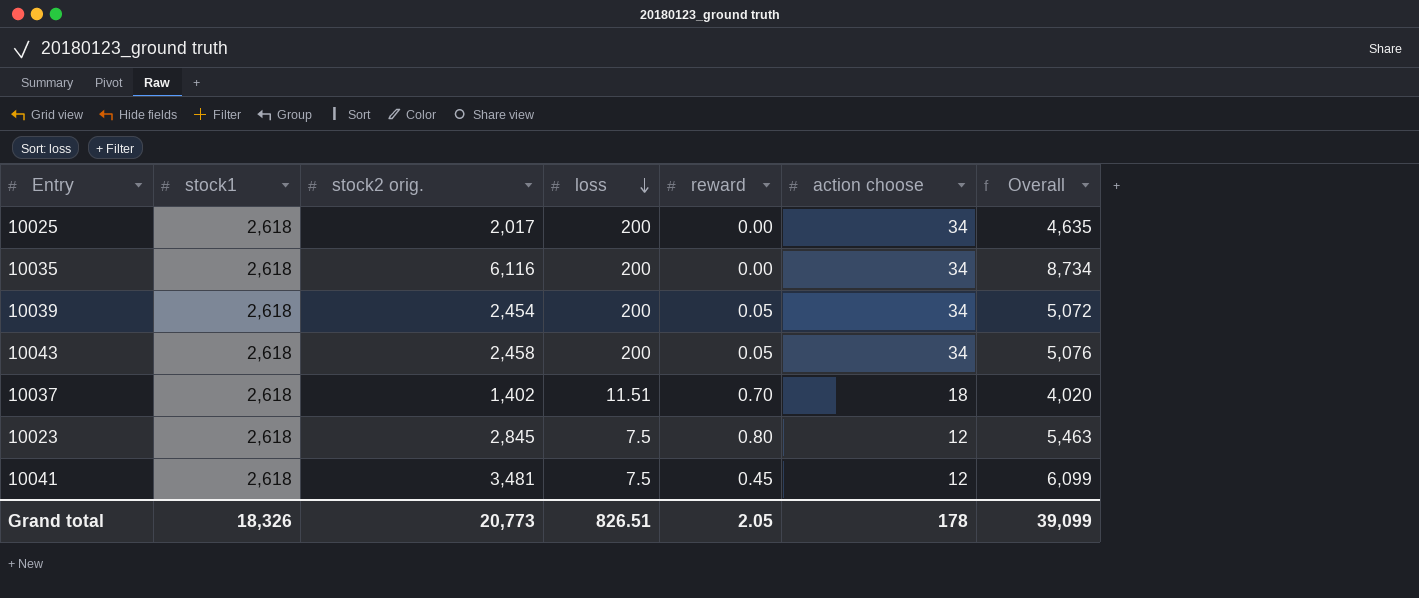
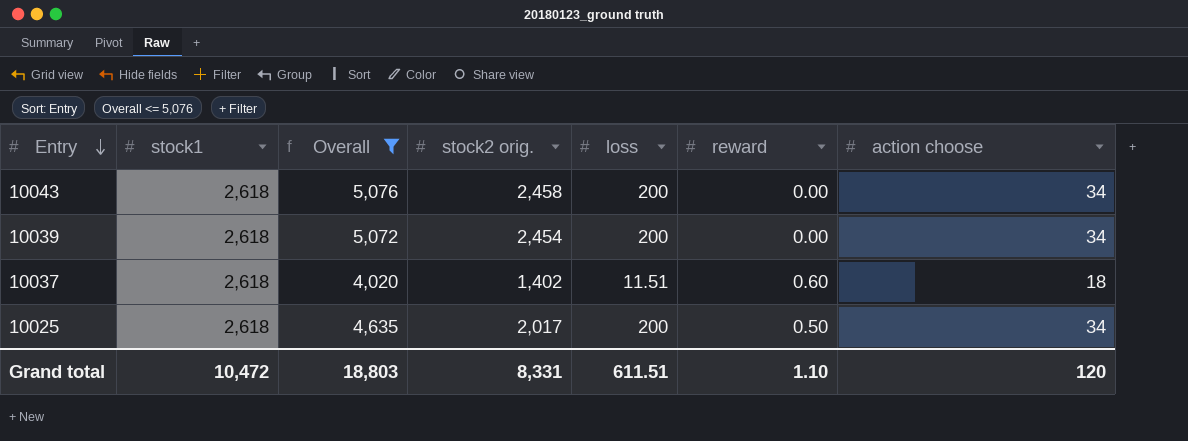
filter: none -> Overall <= 5,076
row order: loss descending -> Entry descending
column Overall | position: 7 -> 3
10043 | reward: 0.05 -> 0.00
10039 | reward: 0.05 -> 0.00
10037 | reward: 0.70 -> 0.60
10025 | reward: 0.00 -> 0.50
Grand total | stock1: 18,326 -> 10,472
Grand total | Overall: 39,099 -> 18,803
Grand total | stock2 orig.: 20,773 -> 8,331
Grand total | loss: 826.51 -> 611.51
Grand total | reward: 2.05 -> 1.10
Grand total | action choose: 178 -> 120

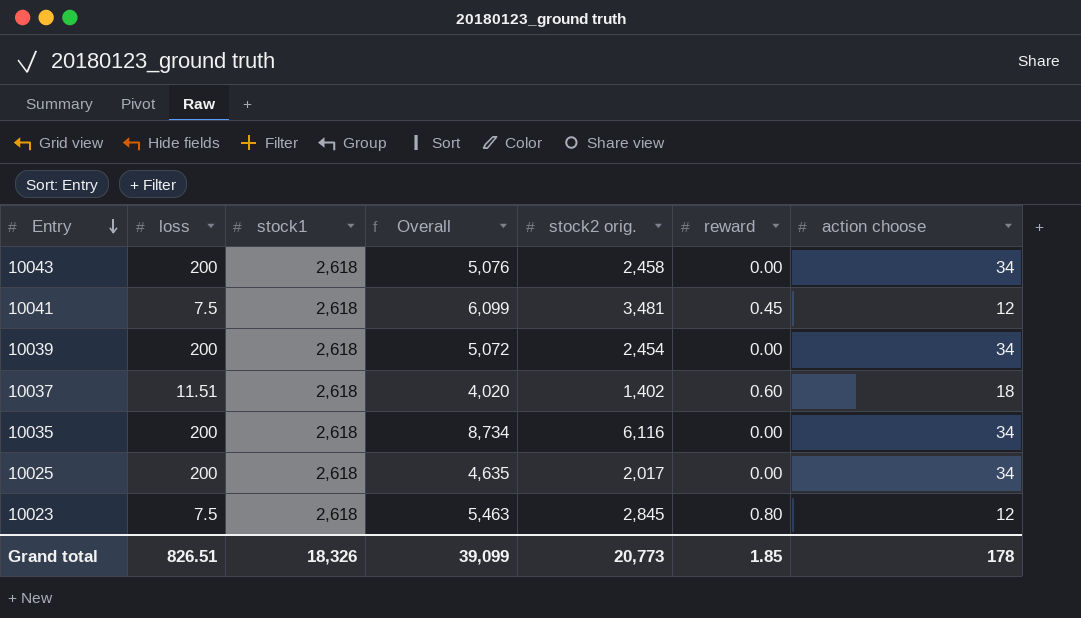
filter: Overall <= 5,076 -> none
column loss | position: 5 -> 2
10025 | reward: 0.50 -> 0.00
Grand total | loss: 611.51 -> 826.51
Grand total | stock1: 10,472 -> 18,326
Grand total | Overall: 18,803 -> 39,099
Grand total | stock2 orig.: 8,331 -> 20,773
Grand total | reward: 1.10 -> 1.85
Grand total | action choose: 120 -> 178

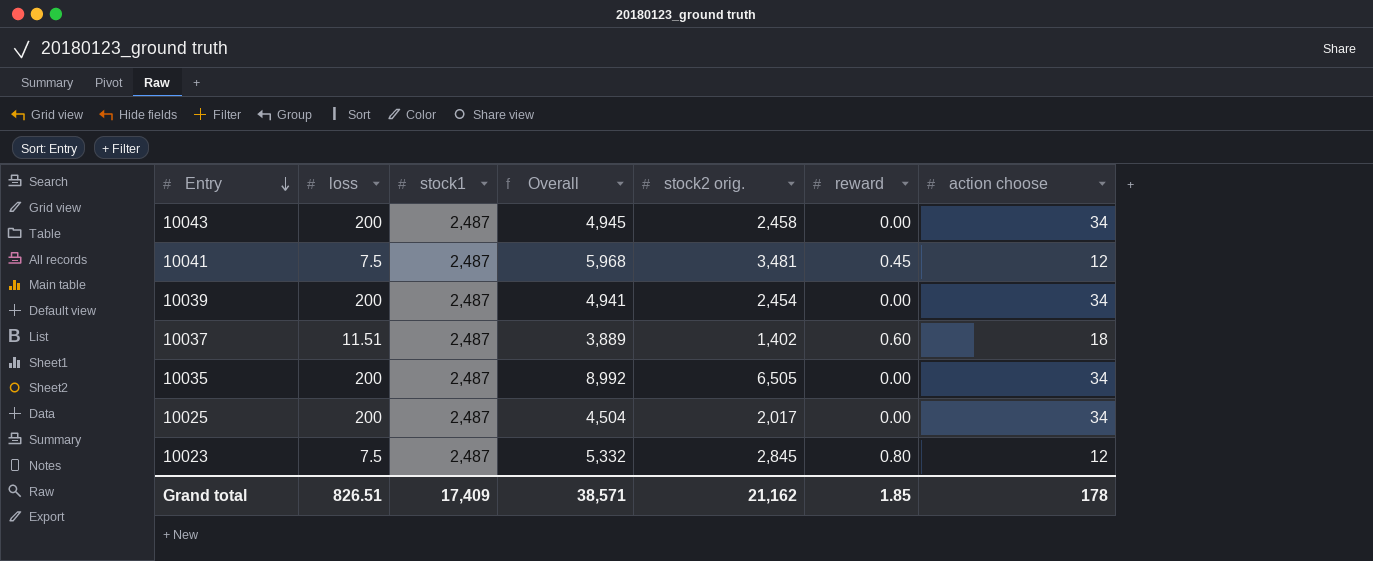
10043 | stock1: 2,618 -> 2,487
10043 | Overall: 5,076 -> 4,945
10041 | stock1: 2,618 -> 2,487
10041 | Overall: 6,099 -> 5,968
10039 | stock1: 2,618 -> 2,487
10039 | Overall: 5,072 -> 4,941
10037 | stock1: 2,618 -> 2,487
10037 | Overall: 4,020 -> 3,889
10035 | stock1: 2,618 -> 2,487
10035 | Overall: 8,734 -> 8,992
10035 | stock2 orig.: 6,116 -> 6,505
10025 | stock1: 2,618 -> 2,487
10025 | Overall: 4,635 -> 4,504
10023 | stock1: 2,618 -> 2,487
10023 | Overall: 5,463 -> 5,332
Grand total | stock1: 18,326 -> 17,409
Grand total | Overall: 39,099 -> 38,571
Grand total | stock2 orig.: 20,773 -> 21,162

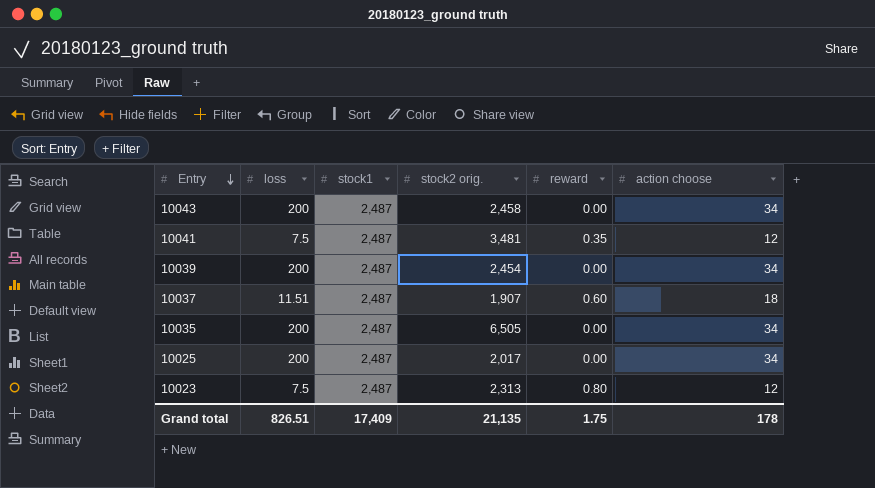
column Overall | formula: [stock1] + [stock2 orig.] -> none
10041 | reward: 0.45 -> 0.35
10037 | stock2 orig.: 1,402 -> 1,907
10023 | stock2 orig.: 2,845 -> 2,313
Grand total | stock2 orig.: 21,162 -> 21,135
Grand total | reward: 1.85 -> 1.75

